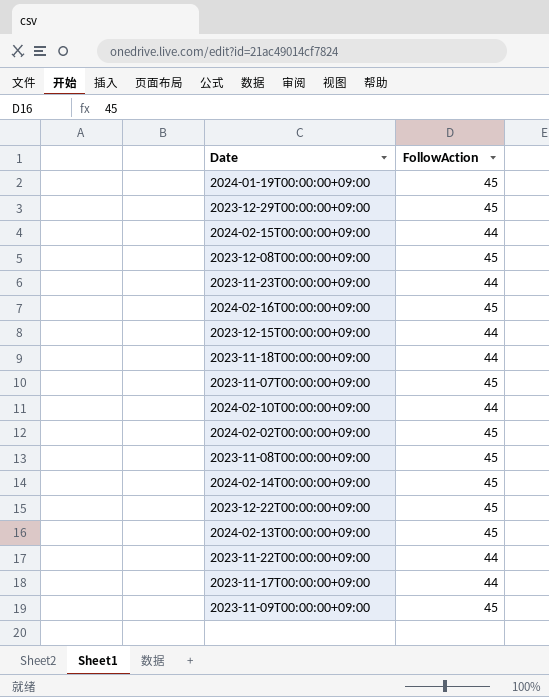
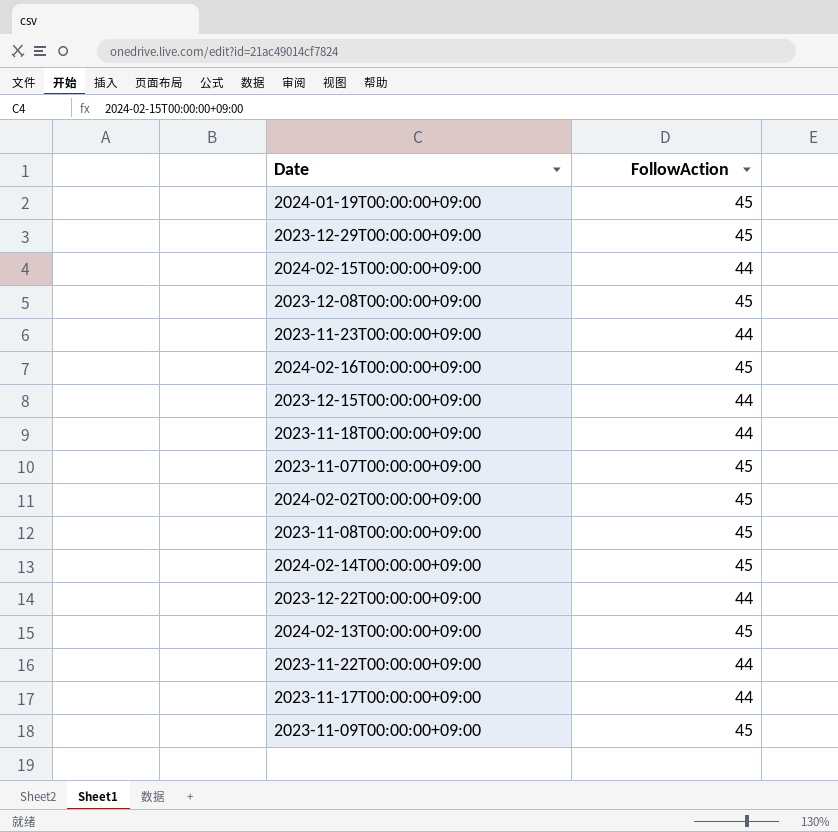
row 2024-02-10T00:00:00+09:00: 44 -> none
2023-12-22T00:00:00+09:00 | FollowAction: 45 -> 44

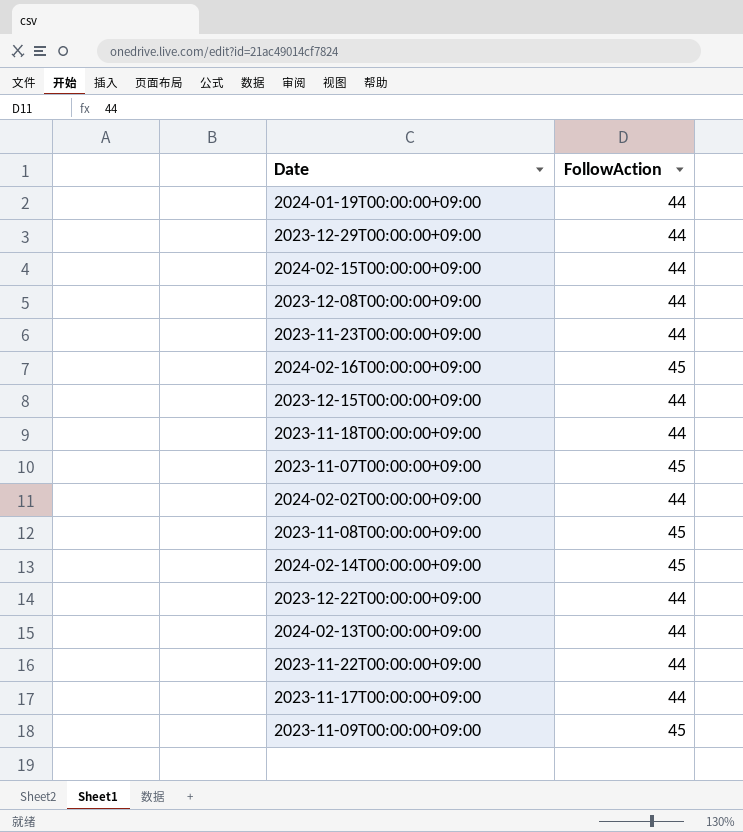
2024-01-19T00:00:00+09:00 | FollowAction: 45 -> 44
2023-12-29T00:00:00+09:00 | FollowAction: 45 -> 44
2023-12-08T00:00:00+09:00 | FollowAction: 45 -> 44
2024-02-02T00:00:00+09:00 | FollowAction: 45 -> 44
2024-02-13T00:00:00+09:00 | FollowAction: 45 -> 44

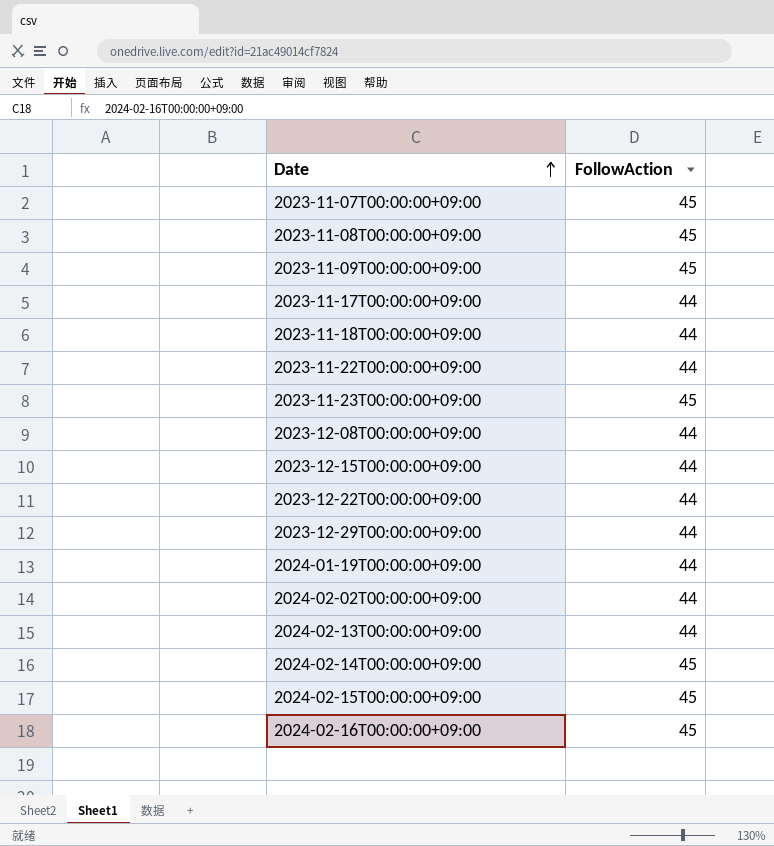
row order: none -> Date ascending
2023-11-23T00:00:00+09:00 | FollowAction: 44 -> 45
2024-02-15T00:00:00+09:00 | FollowAction: 44 -> 45

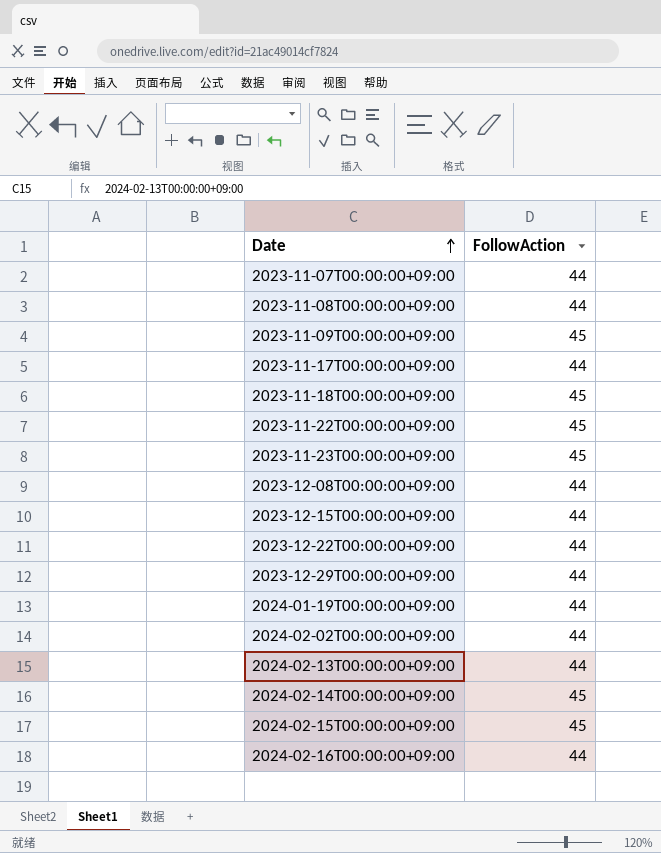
2023-11-07T00:00:00+09:00 | FollowAction: 45 -> 44
2023-11-08T00:00:00+09:00 | FollowAction: 45 -> 44
2023-11-18T00:00:00+09:00 | FollowAction: 44 -> 45
2023-11-22T00:00:00+09:00 | FollowAction: 44 -> 45
2024-02-16T00:00:00+09:00 | FollowAction: 45 -> 44

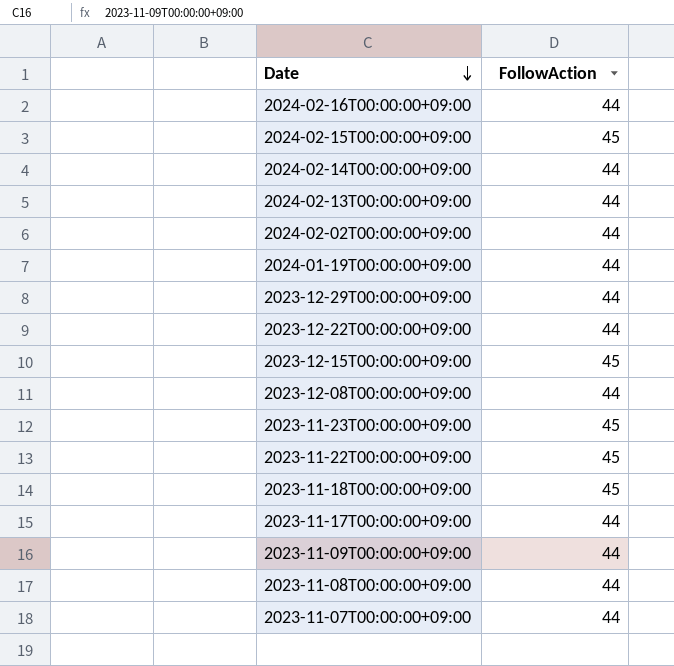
row order: Date ascending -> Date descending
2024-02-14T00:00:00+09:00 | FollowAction: 45 -> 44
2023-12-15T00:00:00+09:00 | FollowAction: 44 -> 45
2023-11-09T00:00:00+09:00 | FollowAction: 45 -> 44

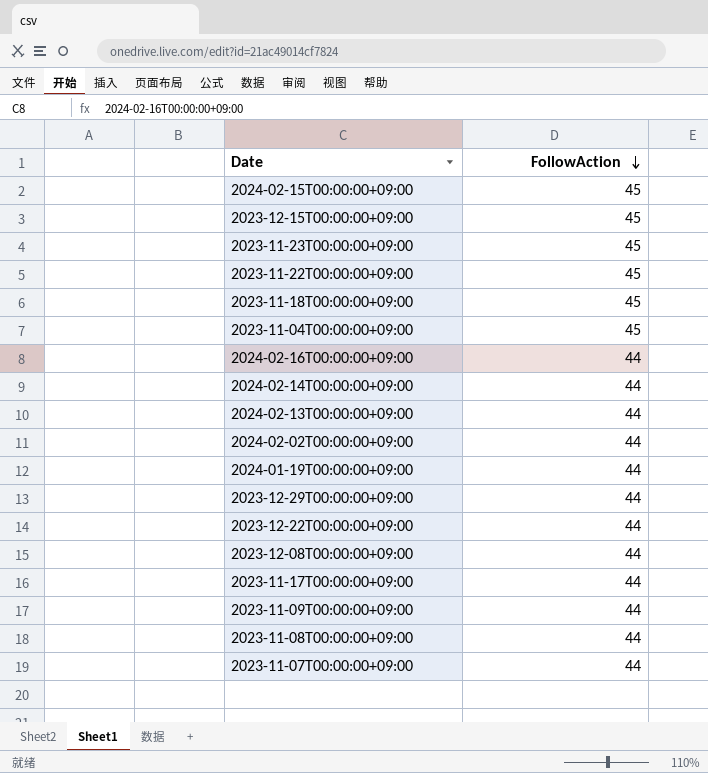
row order: Date descending -> FollowAction descending
row 2023-11-04T00:00:00+09:00: none -> 45

